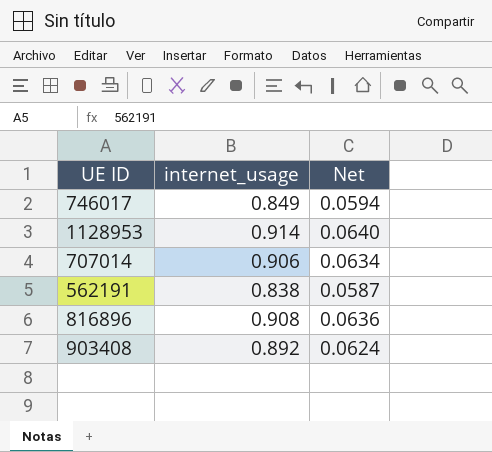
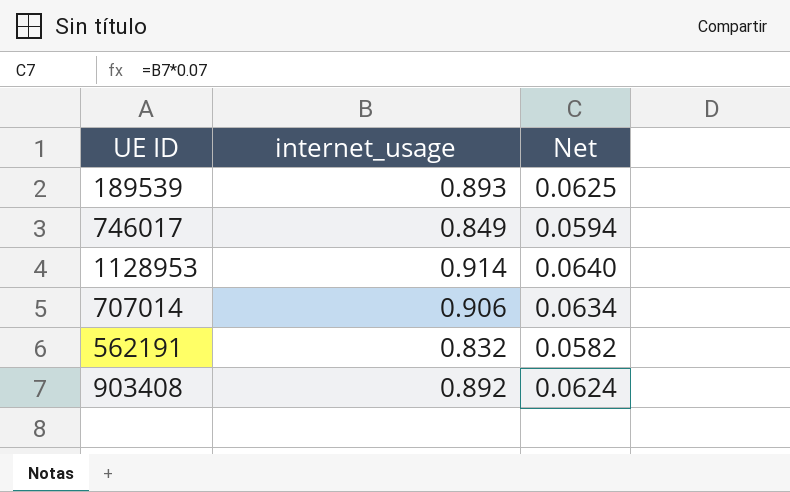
row 816896: 0.908 | 0.0636 -> none
row 189539: none -> 0.893 | 0.0625
562191 | internet_usage: 0.838 -> 0.832
562191 | Net: 0.0587 -> 0.0582

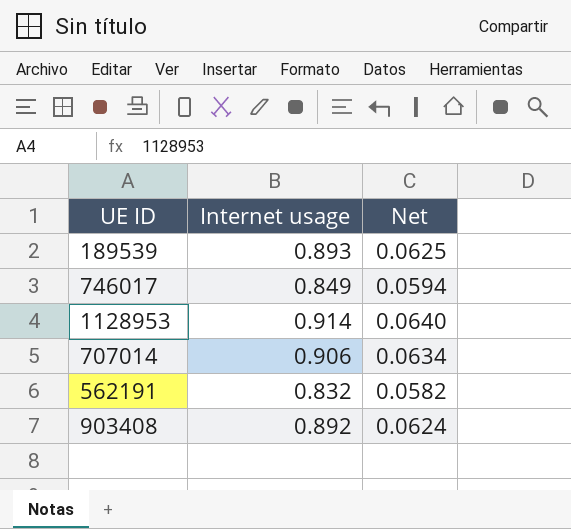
column name: internet_usage -> Internet usage

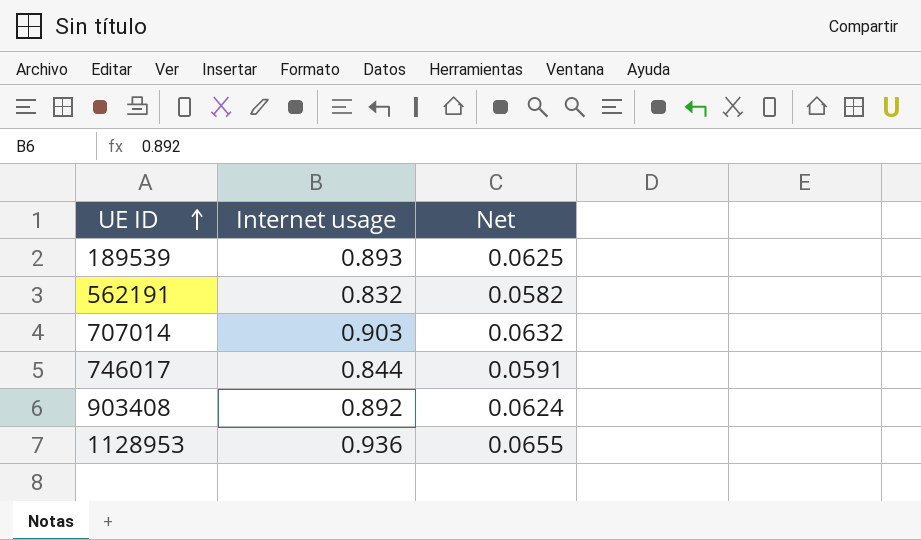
row order: none -> UE ID ascending
707014 | Internet usage: 0.906 -> 0.903
707014 | Net: 0.0634 -> 0.0632
746017 | Internet usage: 0.849 -> 0.844
746017 | Net: 0.0594 -> 0.0591
1128953 | Internet usage: 0.914 -> 0.936
1128953 | Net: 0.0640 -> 0.0655

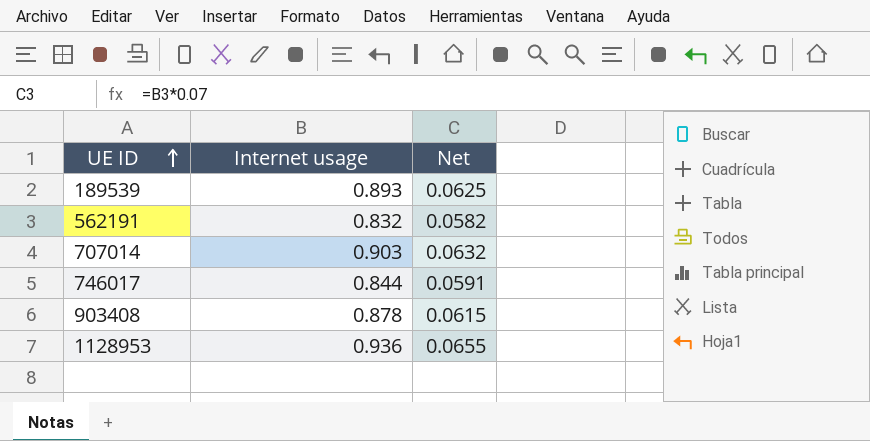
903408 | Internet usage: 0.892 -> 0.878
903408 | Net: 0.0624 -> 0.0615

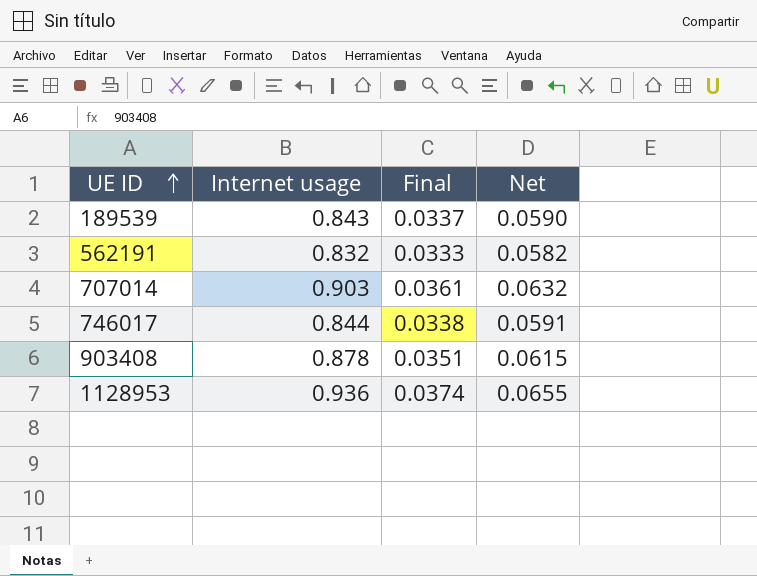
column Final | formula: none -> [Internet usage] * 0.04
189539 | Internet usage: 0.893 -> 0.843
189539 | Net: 0.0625 -> 0.0590

